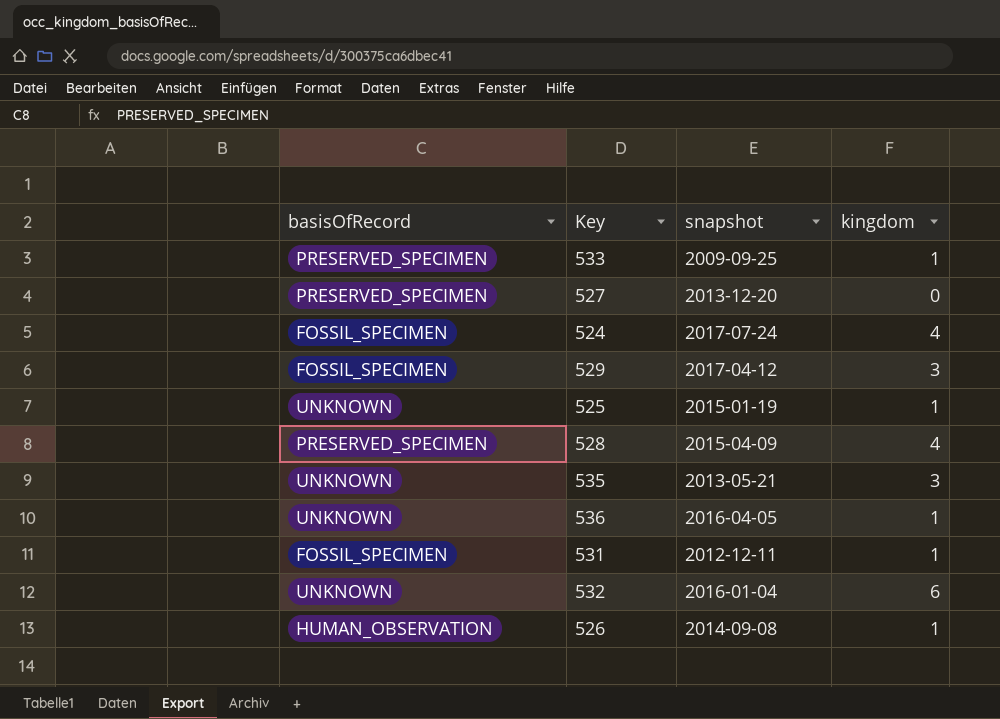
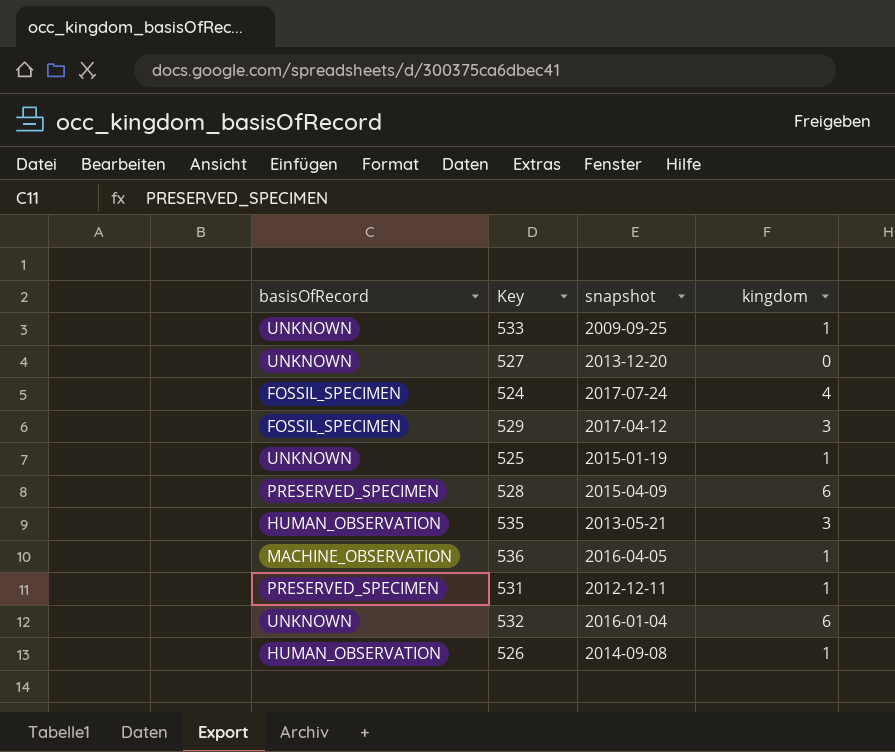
533 | basisOfRecord: PRESERVED_SPECIMEN -> UNKNOWN
527 | basisOfRecord: PRESERVED_SPECIMEN -> UNKNOWN
528 | kingdom: 4 -> 6
535 | basisOfRecord: UNKNOWN -> HUMAN_OBSERVATION
536 | basisOfRecord: UNKNOWN -> MACHINE_OBSERVATION
531 | basisOfRecord: FOSSIL_SPECIMEN -> PRESERVED_SPECIMEN

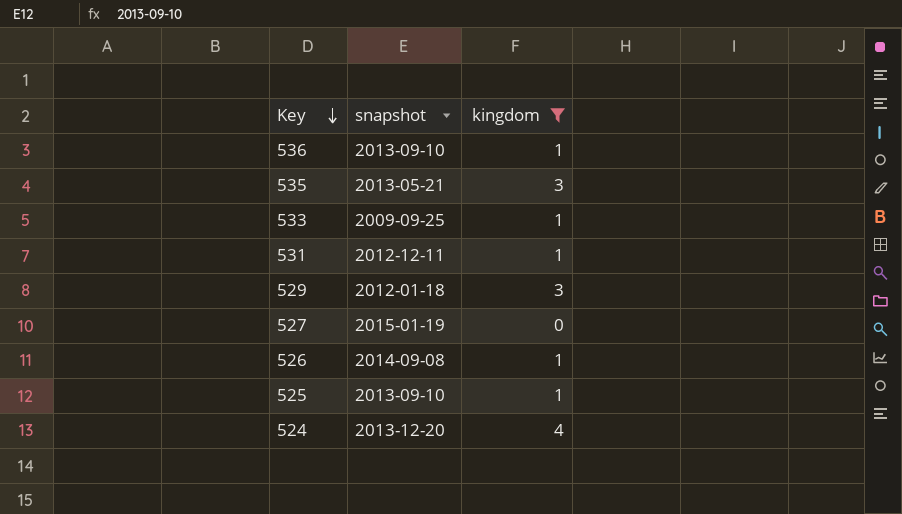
filter: none -> kingdom != 6
row order: none -> Key descending
column basisOfRecord | position: 1 -> none
536 | snapshot: 2016-04-05 -> 2013-09-10
529 | snapshot: 2017-04-12 -> 2012-01-18
527 | snapshot: 2013-12-20 -> 2015-01-19
525 | snapshot: 2015-01-19 -> 2013-09-10
524 | snapshot: 2017-07-24 -> 2013-12-20

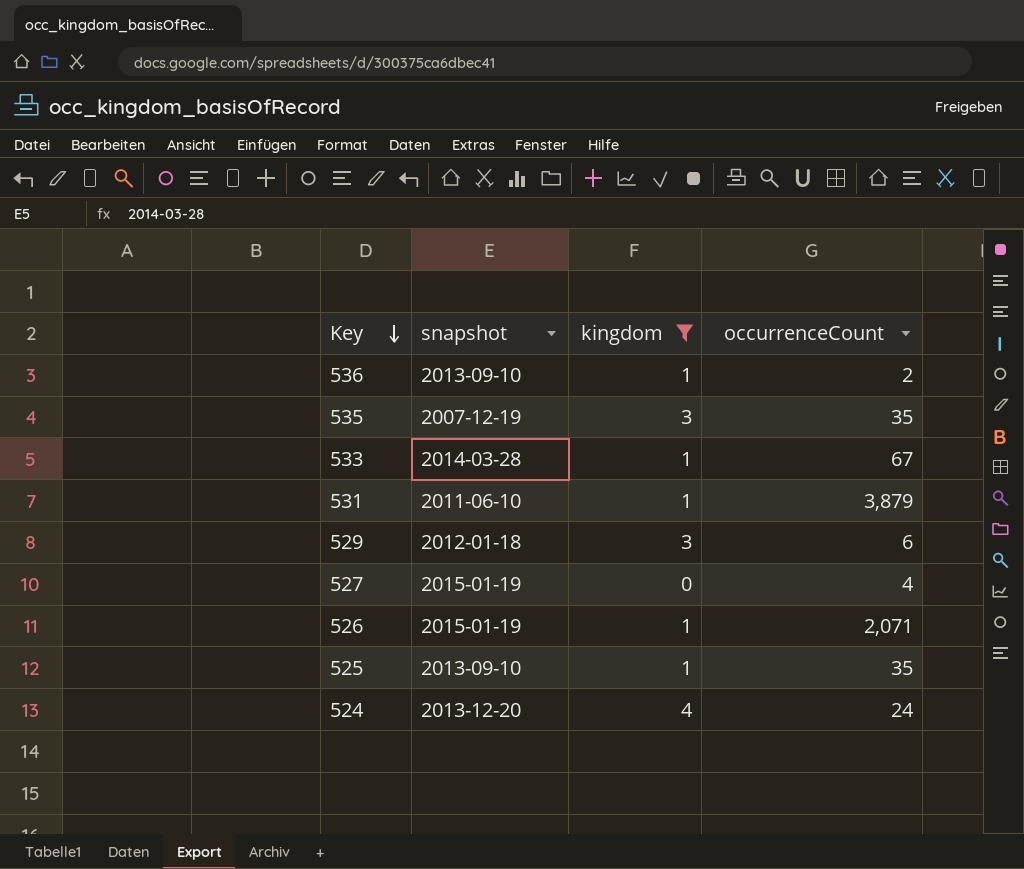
column occurrenceCount | position: none -> 4
535 | snapshot: 2013-05-21 -> 2007-12-19
533 | snapshot: 2009-09-25 -> 2014-03-28
531 | snapshot: 2012-12-11 -> 2011-06-10
526 | snapshot: 2014-09-08 -> 2015-01-19

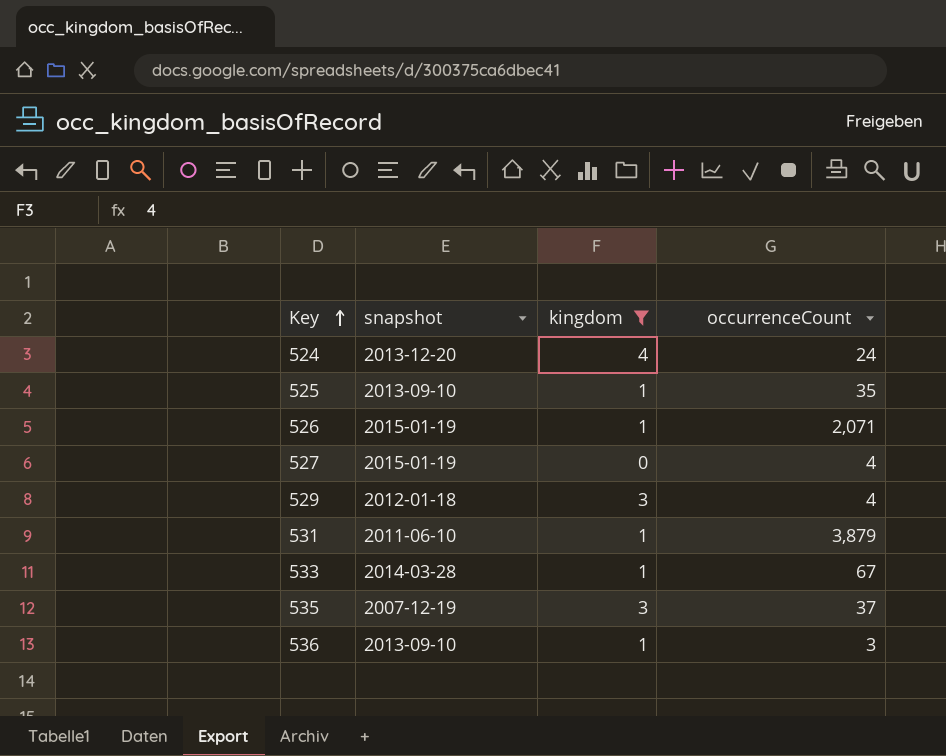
row order: Key descending -> Key ascending
529 | occurrenceCount: 6 -> 4
535 | occurrenceCount: 35 -> 37
536 | occurrenceCount: 2 -> 3

